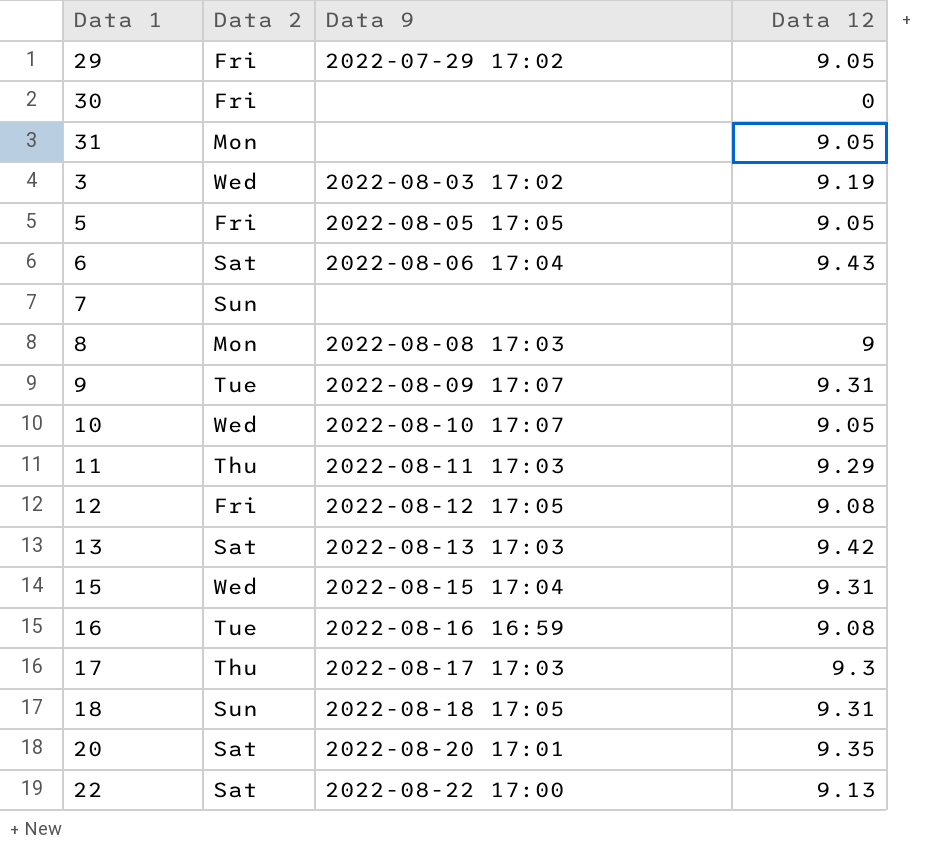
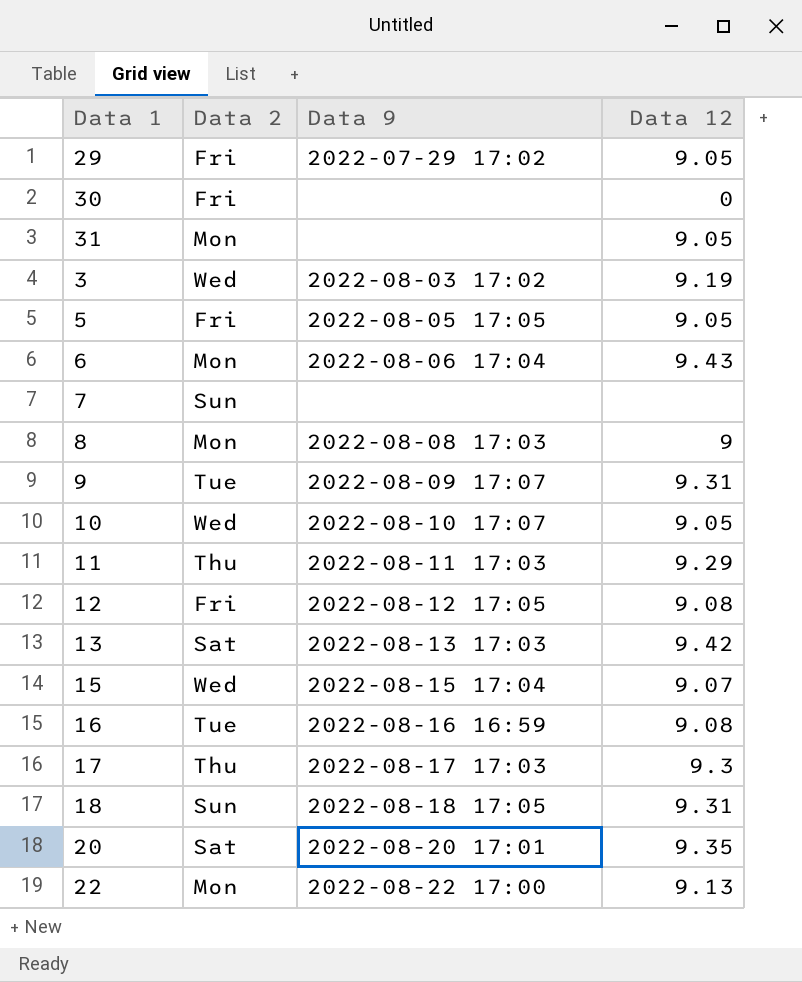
6 | Data 2: Sat -> Mon
15 | Data 12: 9.31 -> 9.07
22 | Data 2: Sat -> Mon

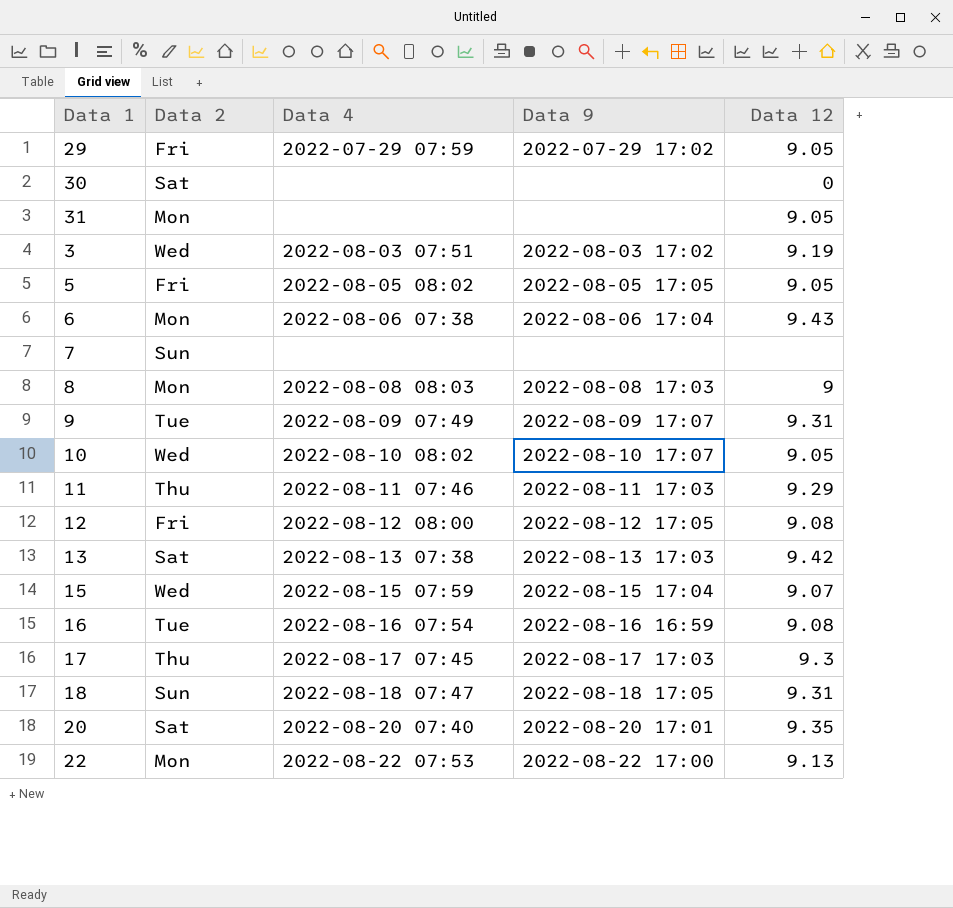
column Data 4 | position: none -> 3
30 | Data 2: Fri -> Sat

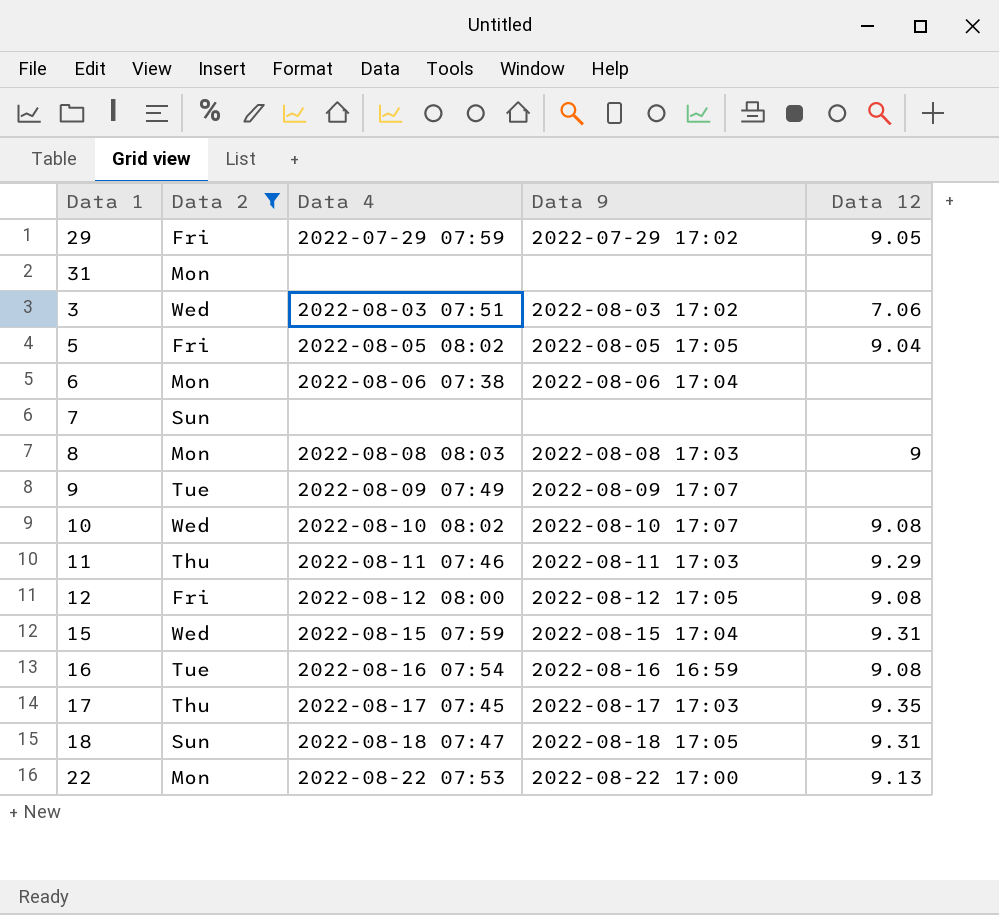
filter: none -> Data 2 != Sat
31 | Data 12: 9.05 -> none
3 | Data 12: 9.19 -> 7.06
5 | Data 12: 9.05 -> 9.04
6 | Data 12: 9.43 -> none
9 | Data 12: 9.31 -> none
10 | Data 12: 9.05 -> 9.08
15 | Data 12: 9.07 -> 9.31
17 | Data 12: 9.3 -> 9.35

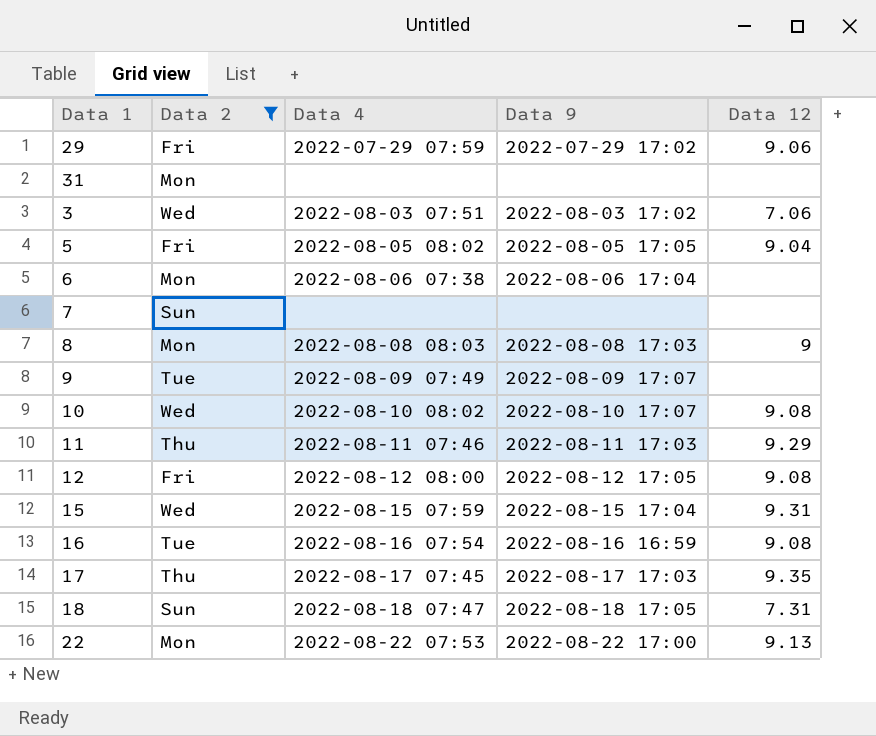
29 | Data 12: 9.05 -> 9.06
18 | Data 12: 9.31 -> 7.31

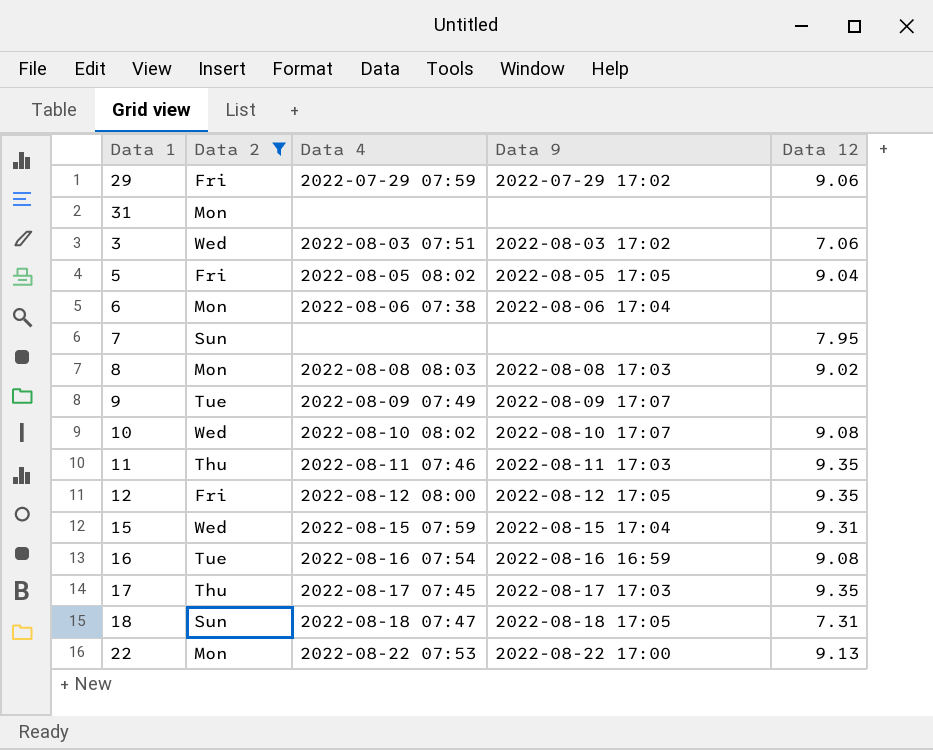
7 | Data 12: none -> 7.95
8 | Data 12: 9 -> 9.02
11 | Data 12: 9.29 -> 9.35
12 | Data 12: 9.08 -> 9.35

